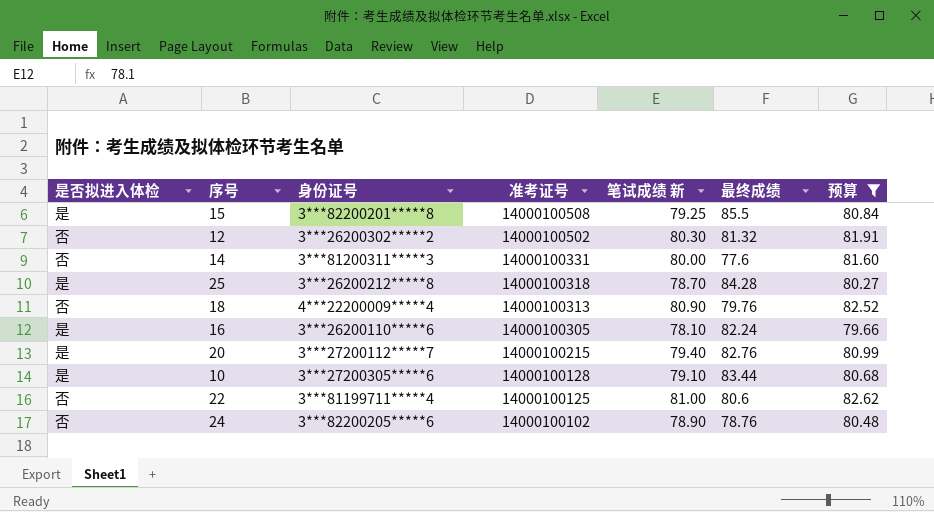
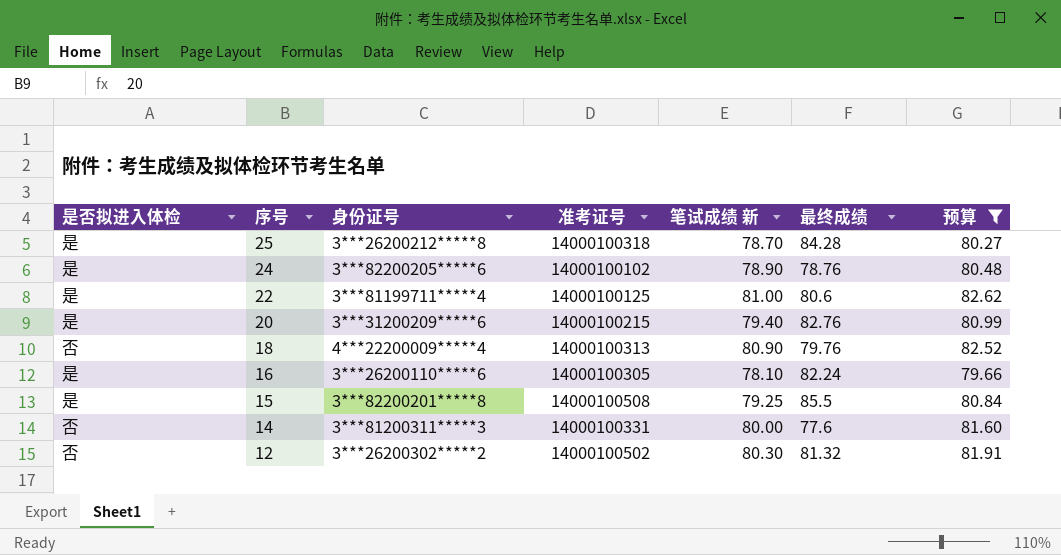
row order: 准考证号 descending -> 序号 descending
row 10: 是 | 3***27200305*****6 | 14000100128 | 79.10 | 83.44 | 80.68 -> none
24 | 是否拟进入体检: 否 -> 是
22 | 是否拟进入体检: 否 -> 是
20 | 身份证号: 3***27200112*****7 -> 3***31200209*****6

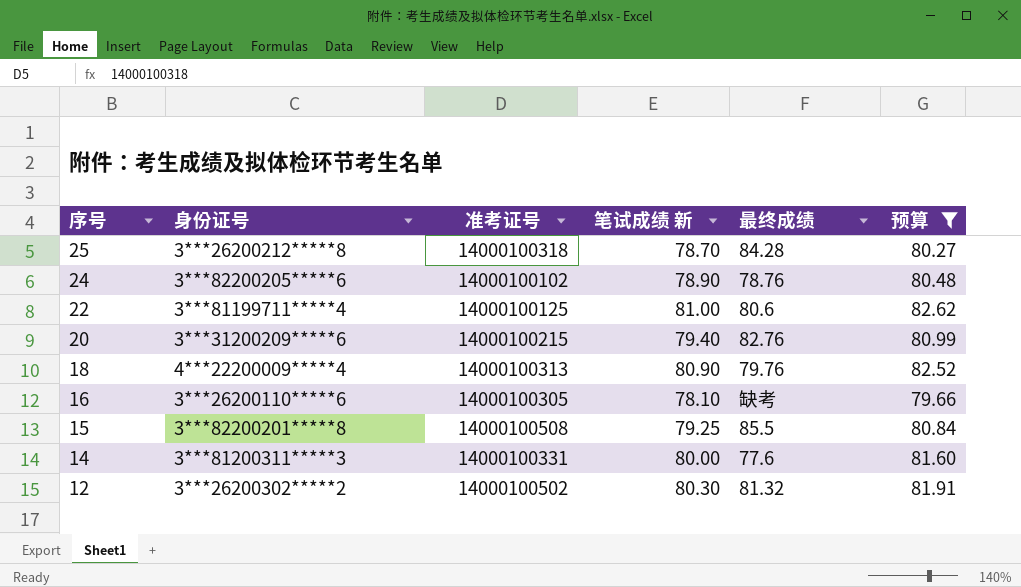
column 是否拟进入体检 | position: 1 -> none
16 | 最终成绩: 82.24 -> 缺考

